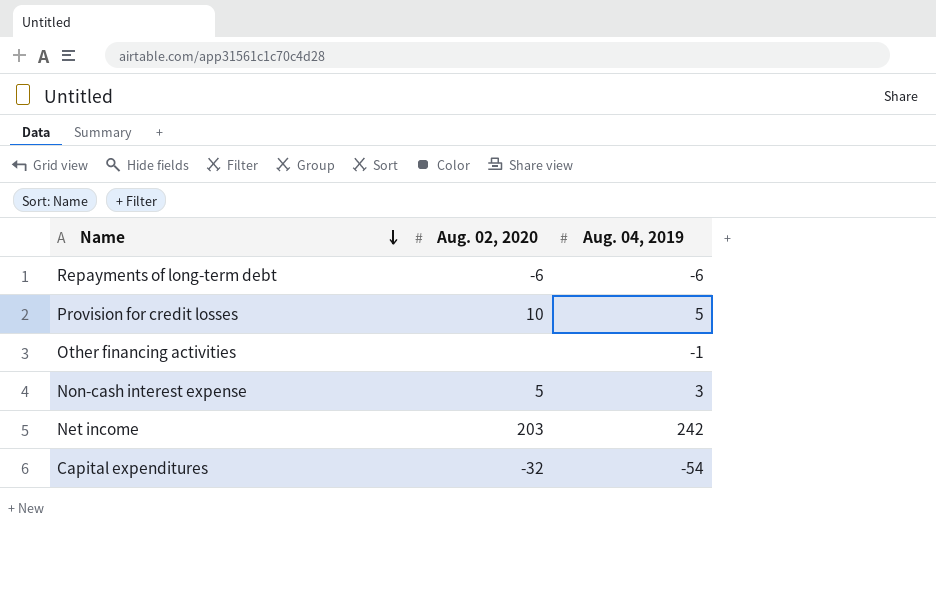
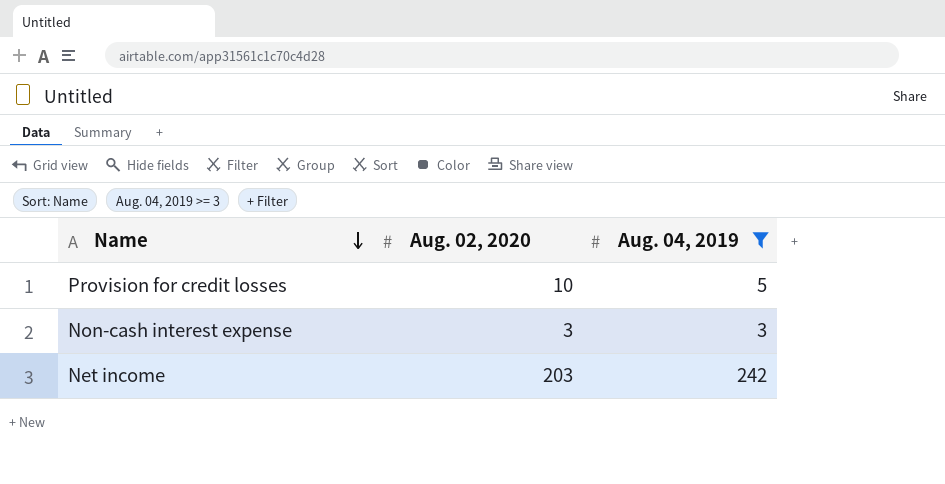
filter: none -> Aug. 04, 2019 >= 3
Non-cash interest expense | Aug. 02, 2020: 5 -> 3

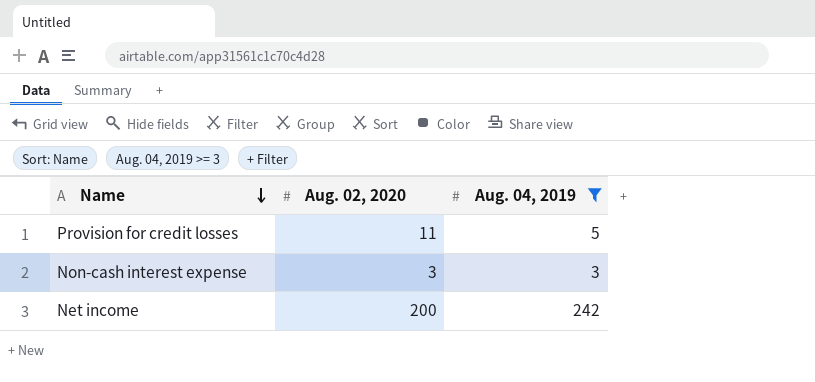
Provision for credit losses | Aug. 02, 2020: 10 -> 11
Net income | Aug. 02, 2020: 203 -> 200

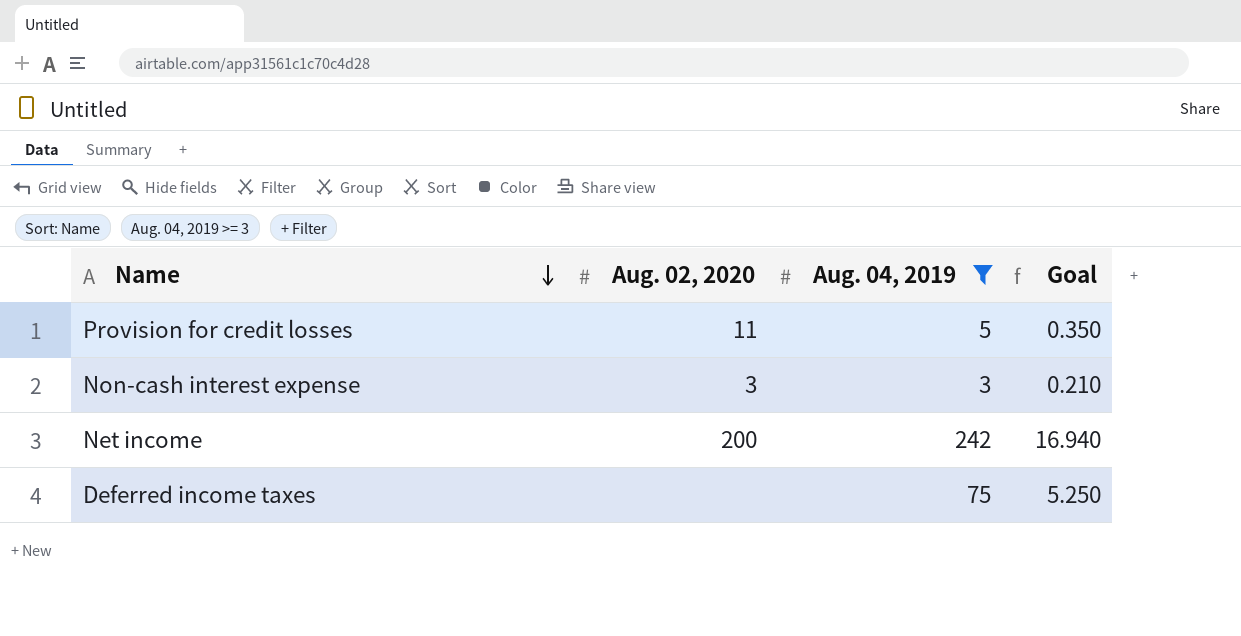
column Goal | formula: none -> [Aug. 04, 2019] * 0.07
row Deferred income taxes: none -> none | 75 | 5.250

